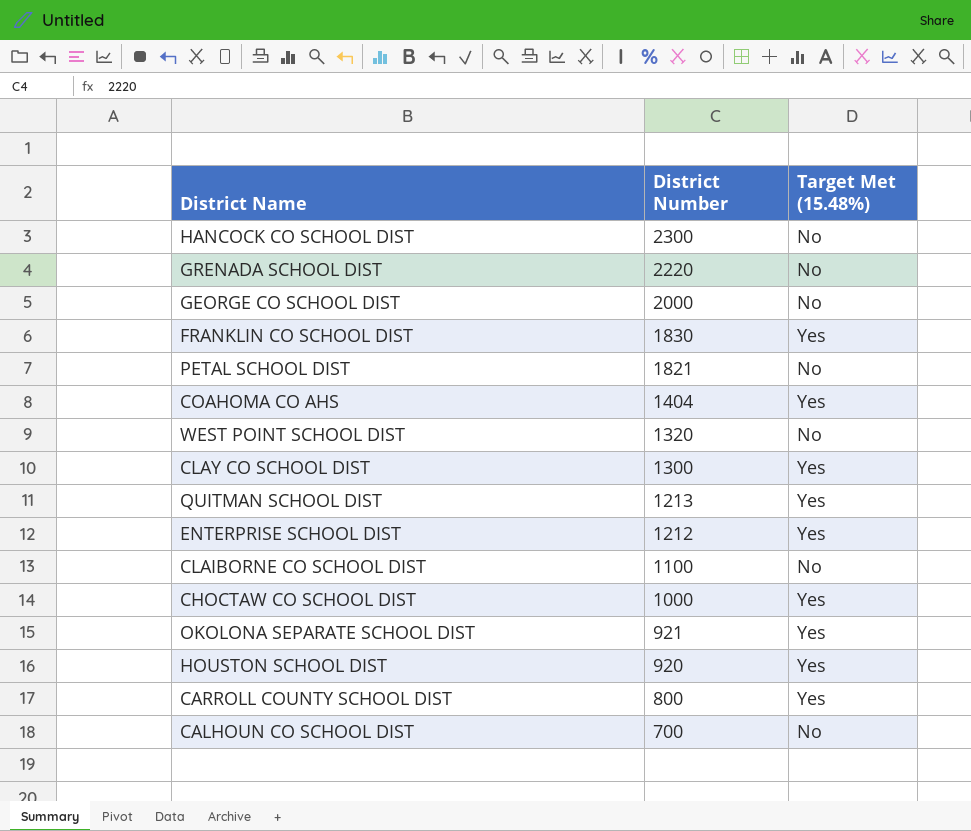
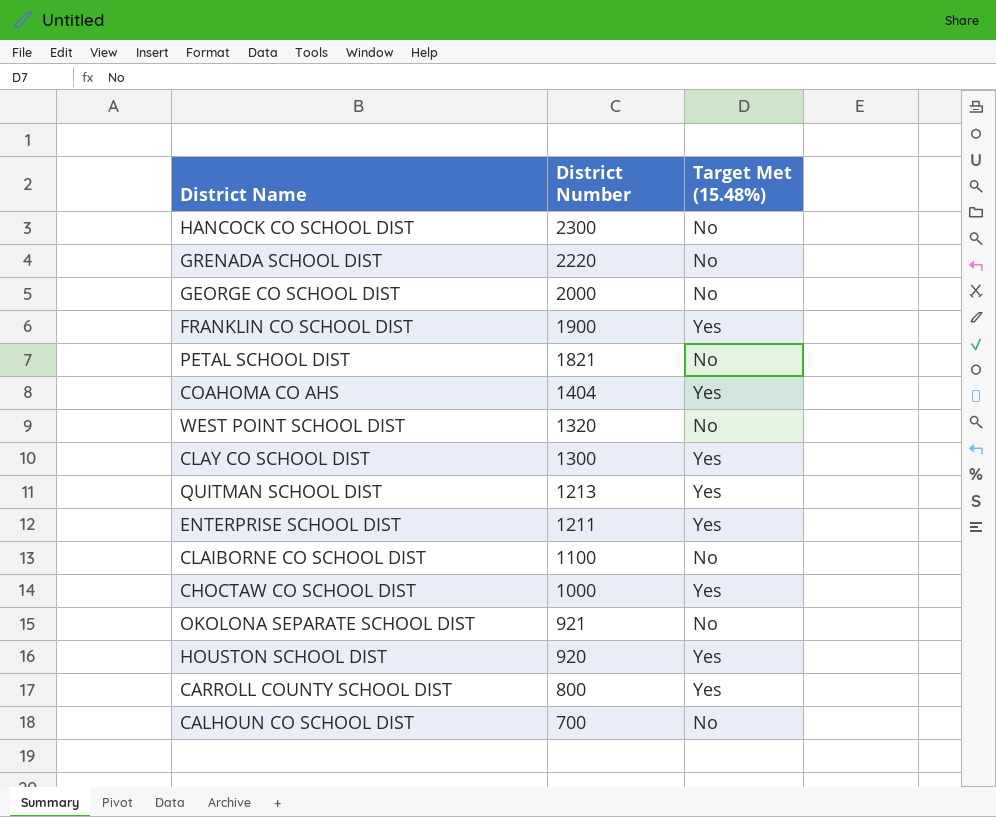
FRANKLIN CO SCHOOL DIST | District Number: 1830 -> 1900
ENTERPRISE SCHOOL DIST | District Number: 1212 -> 1211
OKOLONA SEPARATE SCHOOL DIST | Target Met (15.48%): Yes -> No

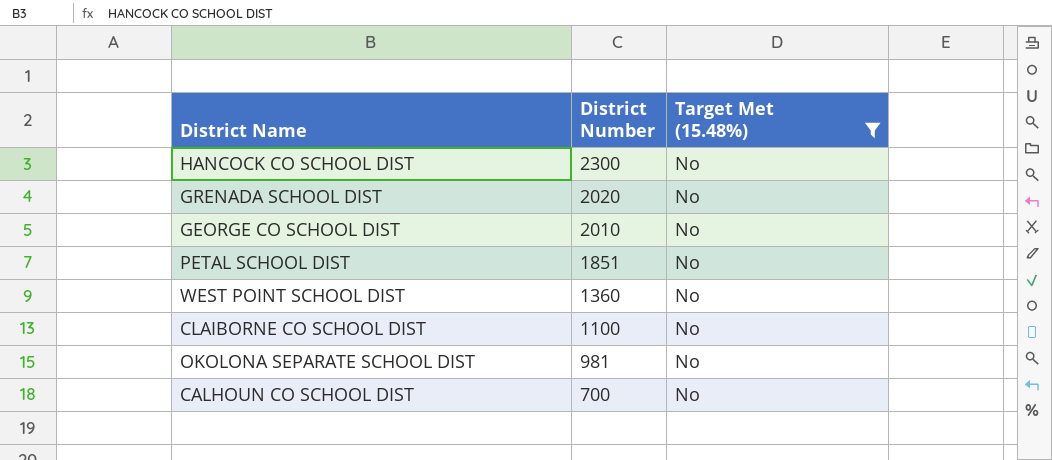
filter: none -> Target Met (15.48%) = No
GRENADA SCHOOL DIST | District Number: 2220 -> 2020
GEORGE CO SCHOOL DIST | District Number: 2000 -> 2010
PETAL SCHOOL DIST | District Number: 1821 -> 1851
WEST POINT SCHOOL DIST | District Number: 1320 -> 1360
OKOLONA SEPARATE SCHOOL DIST | District Number: 921 -> 981

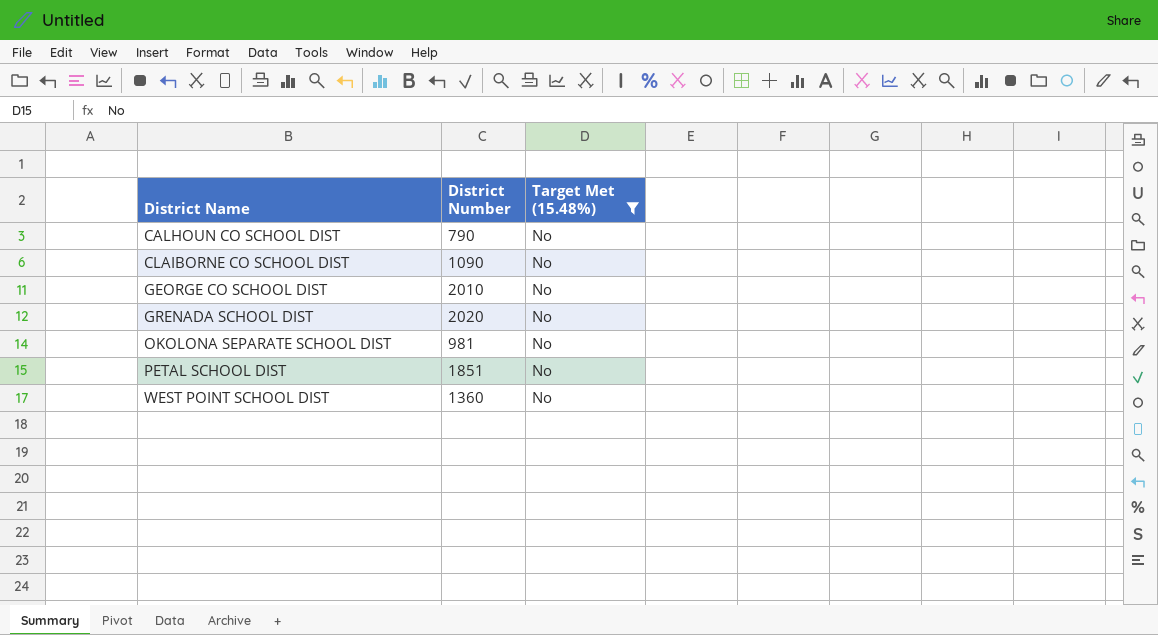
row order: District Number descending -> District Name ascending
row HANCOCK CO SCHOOL DIST: 2300 | No -> none
CALHOUN CO SCHOOL DIST | District Number: 700 -> 790
CLAIBORNE CO SCHOOL DIST | District Number: 1100 -> 1090

